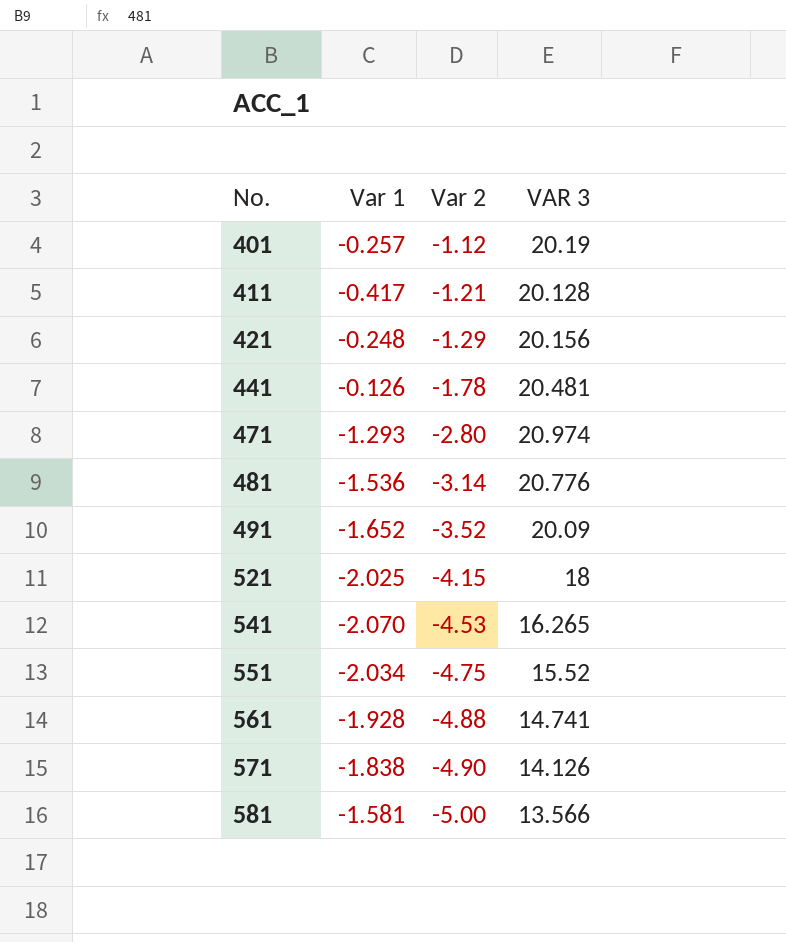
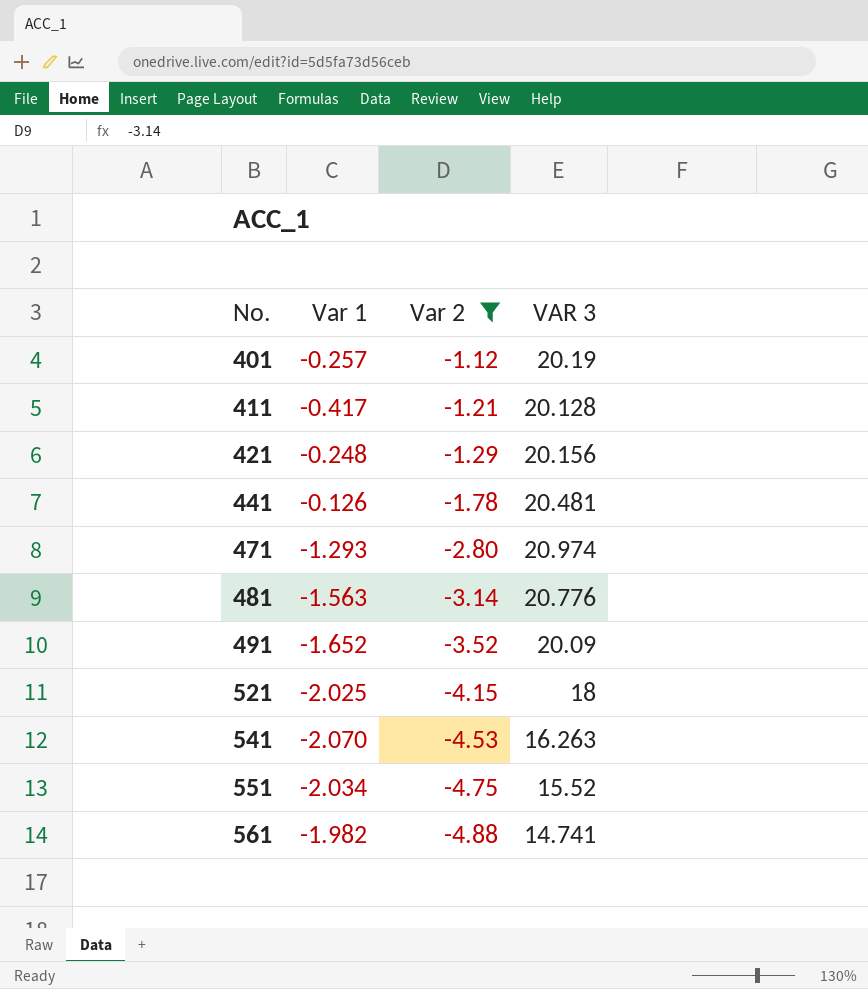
filter: none -> Var 2 >= -4.88
481 | Var 1: -1.536 -> -1.563
541 | VAR 3: 16.265 -> 16.263
561 | Var 1: -1.928 -> -1.982

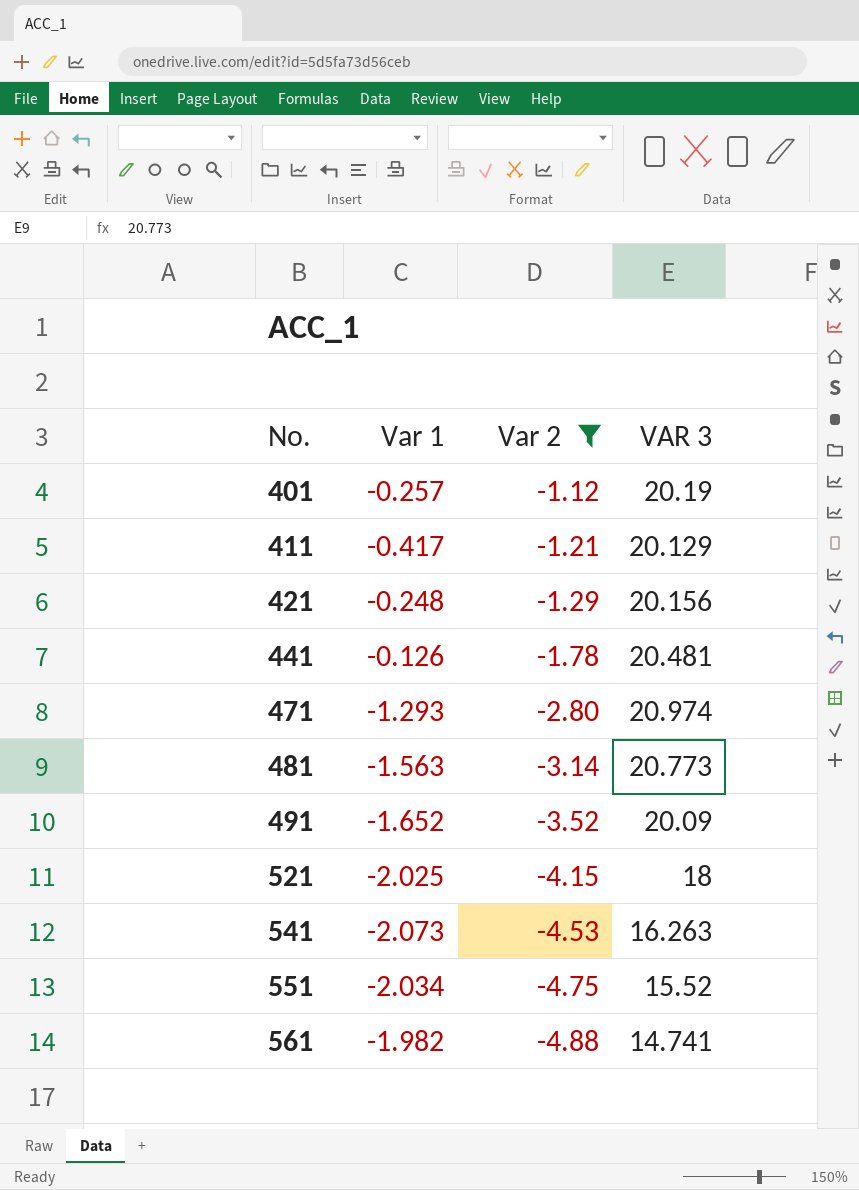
411 | VAR 3: 20.128 -> 20.129
481 | VAR 3: 20.776 -> 20.773
541 | Var 1: -2.070 -> -2.073

